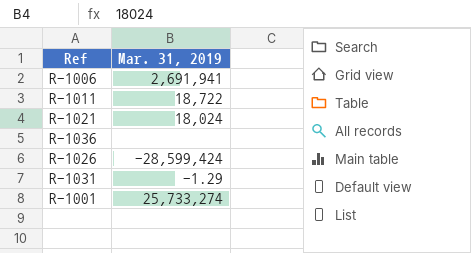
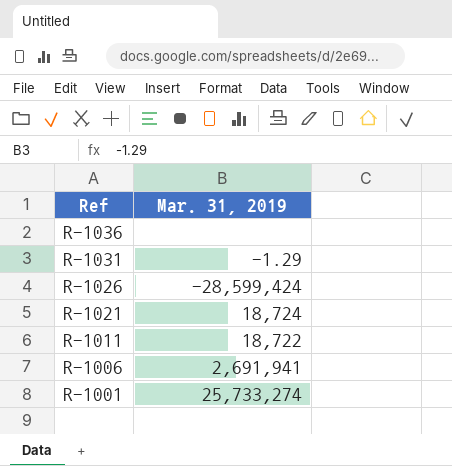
row order: none -> Ref descending
R-1021 | Mar. 31, 2019: 18,024 -> 18,724

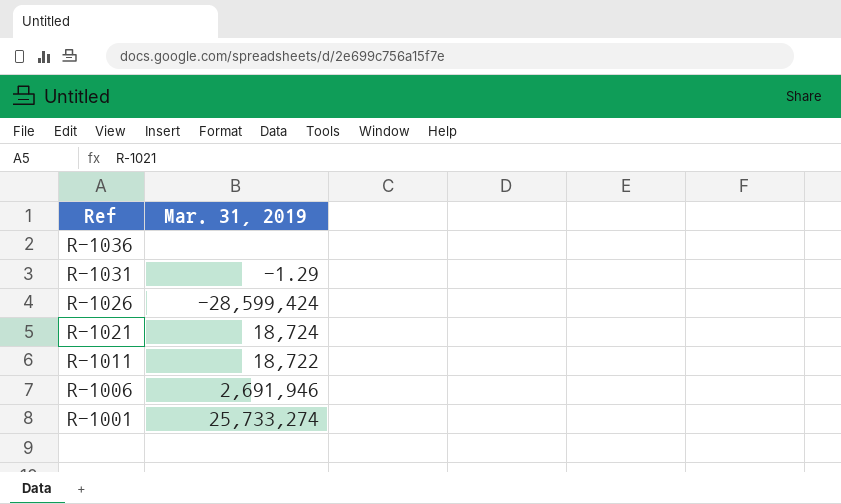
R-1006 | Mar. 31, 2019: 2,691,941 -> 2,691,946

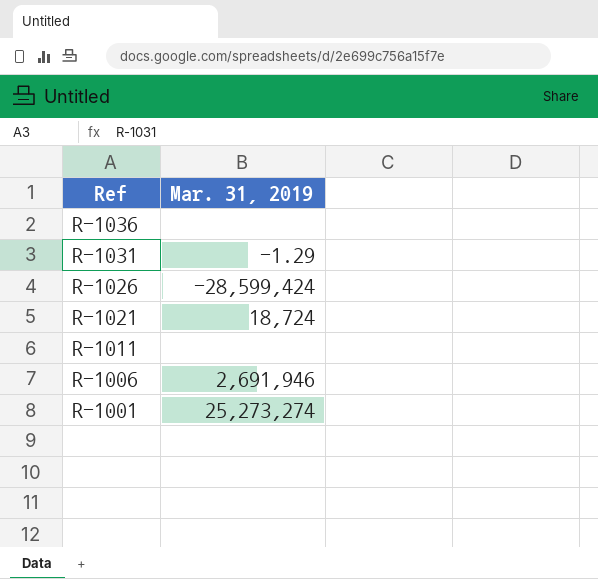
R-1011 | Mar. 31, 2019: 18,722 -> none
R-1001 | Mar. 31, 2019: 25,733,274 -> 25,273,274

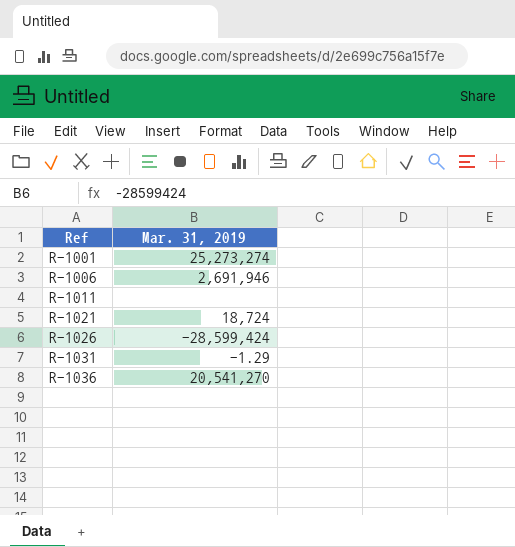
row order: Ref descending -> Ref ascending
R-1036 | Mar. 31, 2019: none -> 20,541,270

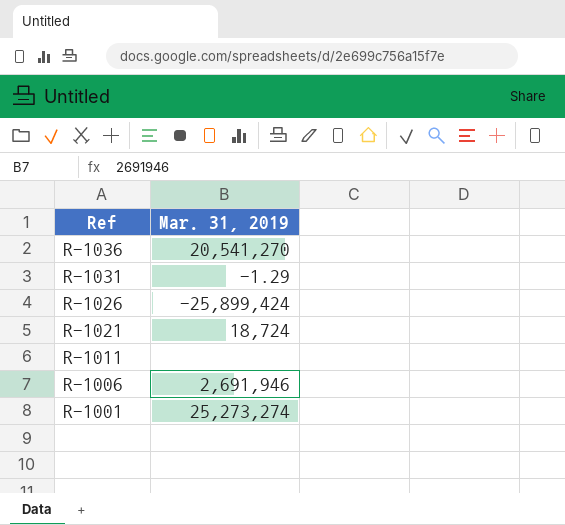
row order: Ref ascending -> Ref descending
R-1026 | Mar. 31, 2019: -28,599,424 -> -25,899,424

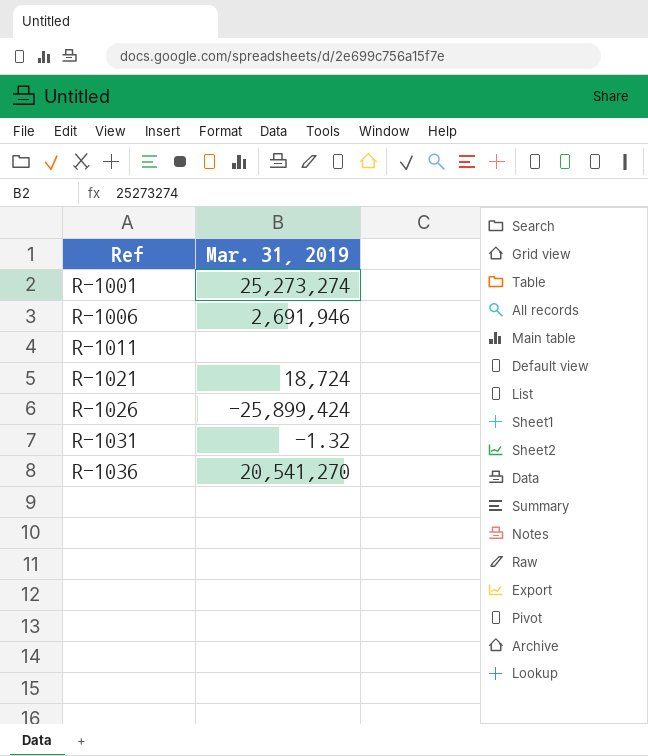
row order: Ref descending -> Ref ascending
R-1031 | Mar. 31, 2019: -1.29 -> -1.32

